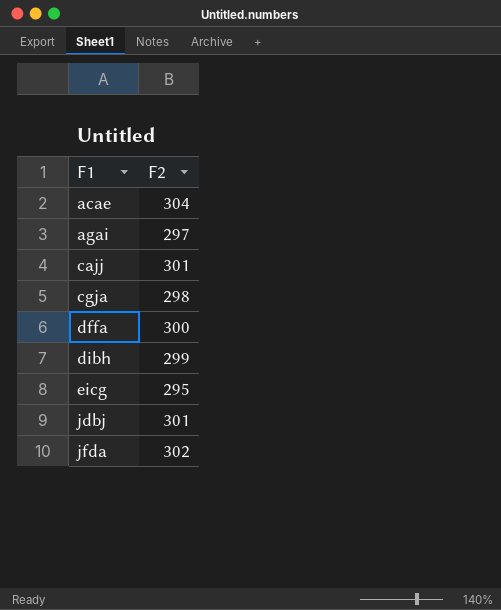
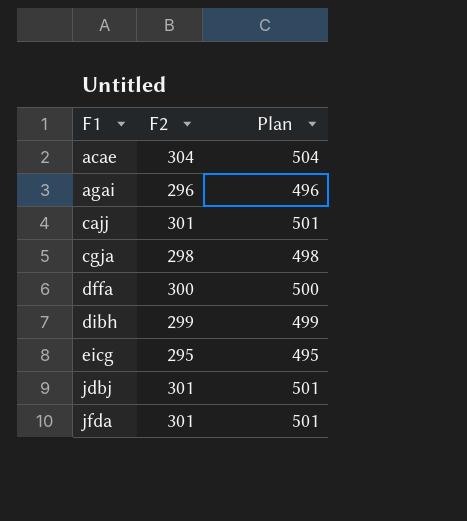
column Plan | formula: none -> [F2] + 200
agai | F2: 297 -> 296
jfda | F2: 302 -> 301

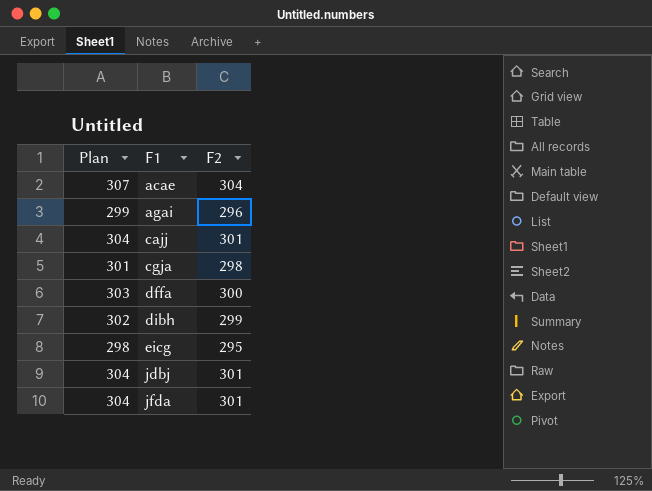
column Plan | formula: [F2] + 200 -> [F2] + 3
column Plan | position: 3 -> 1

